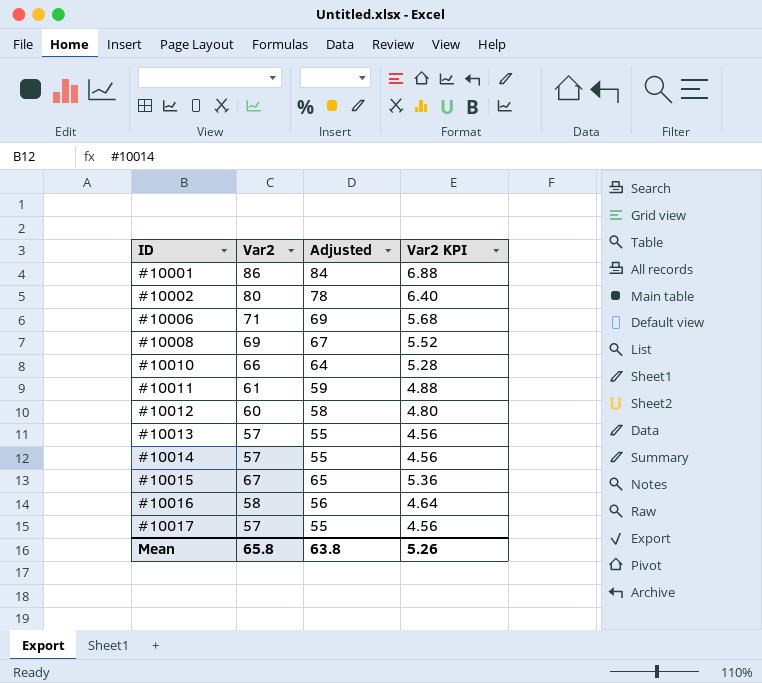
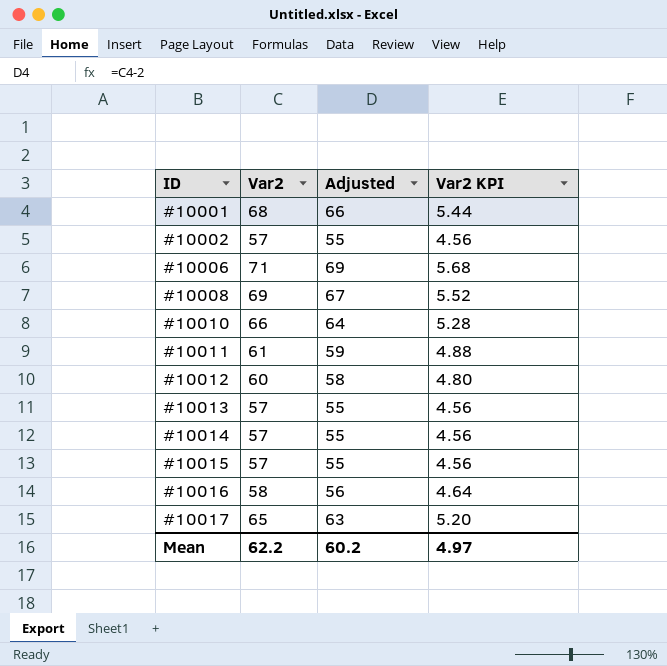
#10001 | Var2: 86 -> 68
#10001 | Adjusted: 84 -> 66
#10001 | Var2 KPI: 6.88 -> 5.44
#10002 | Var2: 80 -> 57
#10002 | Adjusted: 78 -> 55
#10002 | Var2 KPI: 6.40 -> 4.56
#10015 | Var2: 67 -> 57
#10015 | Adjusted: 65 -> 55
#10015 | Var2 KPI: 5.36 -> 4.56
#10017 | Var2: 57 -> 65
#10017 | Adjusted: 55 -> 63
#10017 | Var2 KPI: 4.56 -> 5.20
Mean | Var2: 65.8 -> 62.2
Mean | Adjusted: 63.8 -> 60.2
Mean | Var2 KPI: 5.26 -> 4.97

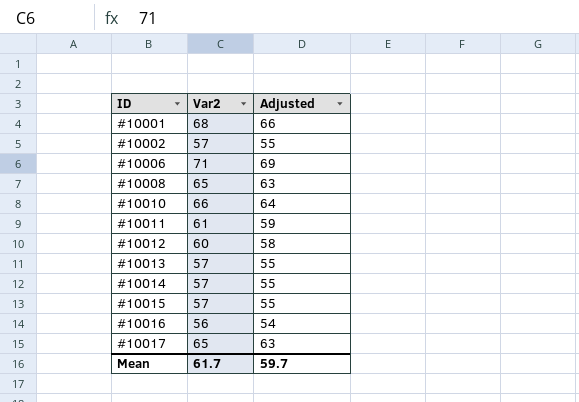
column Var2 KPI | formula: [Var2] * 0.08 -> none
#10008 | Var2: 69 -> 65
#10008 | Adjusted: 67 -> 63
#10016 | Var2: 58 -> 56
#10016 | Adjusted: 56 -> 54
Mean | Var2: 62.2 -> 61.7
Mean | Adjusted: 60.2 -> 59.7

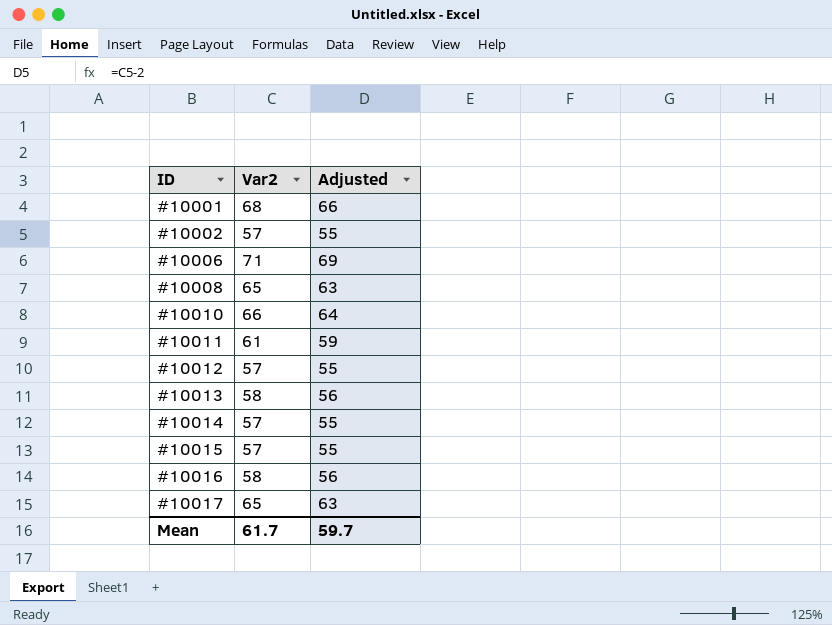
#10012 | Var2: 60 -> 57
#10012 | Adjusted: 58 -> 55
#10013 | Var2: 57 -> 58
#10013 | Adjusted: 55 -> 56
#10016 | Var2: 56 -> 58
#10016 | Adjusted: 54 -> 56

